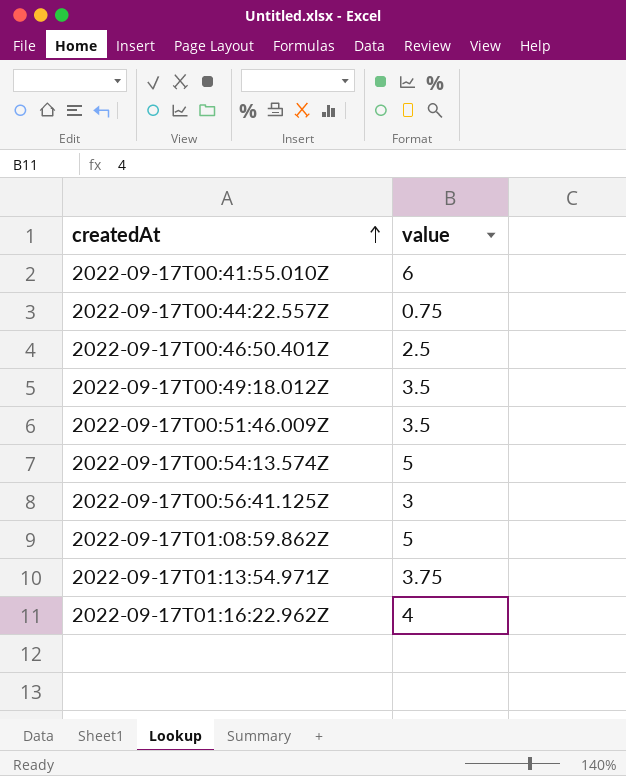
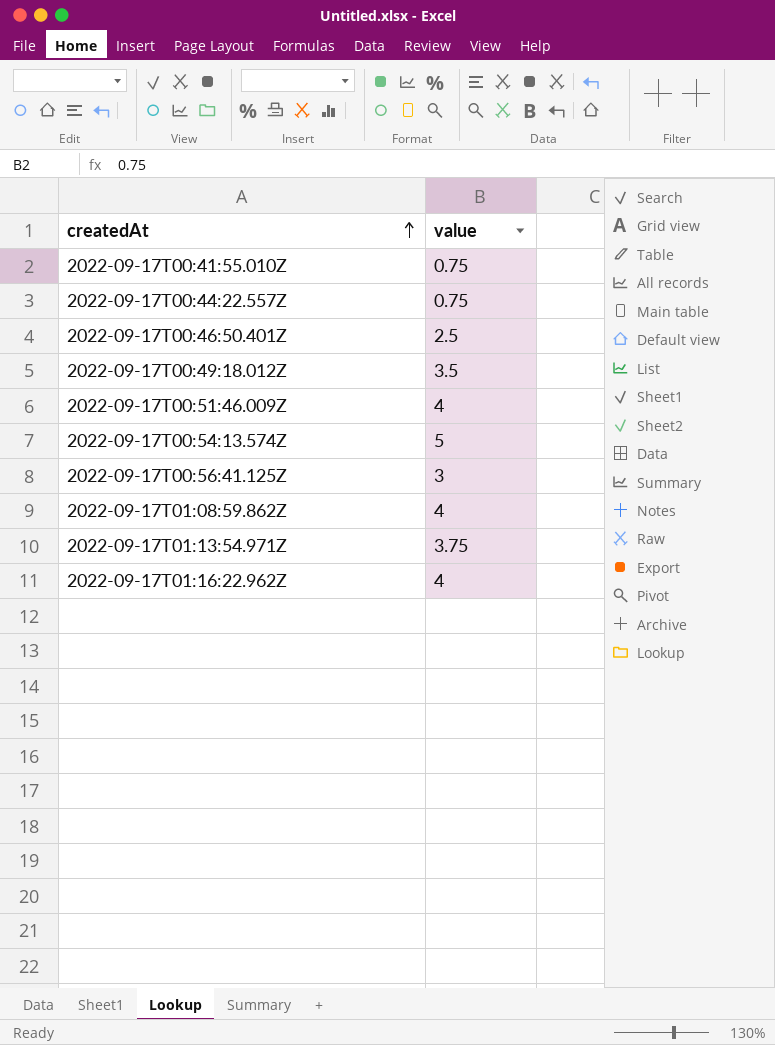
2022-09-17T00:41:55.010Z | value: 6 -> 0.75
2022-09-17T00:51:46.009Z | value: 3.5 -> 4
2022-09-17T01:08:59.862Z | value: 5 -> 4

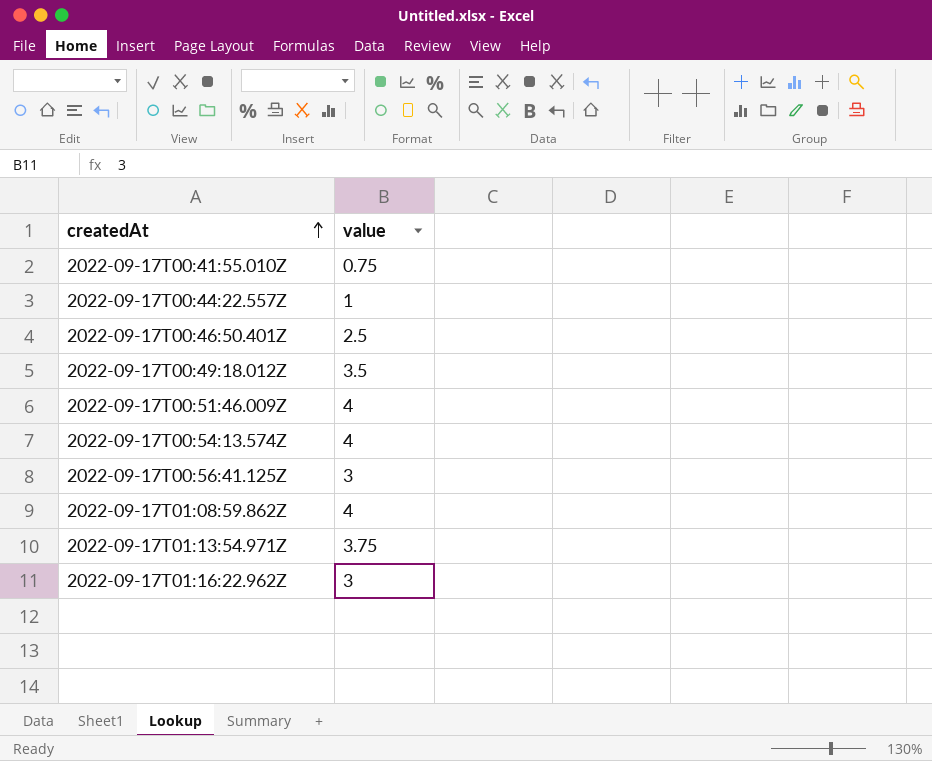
2022-09-17T00:44:22.557Z | value: 0.75 -> 1
2022-09-17T00:54:13.574Z | value: 5 -> 4
2022-09-17T01:16:22.962Z | value: 4 -> 3

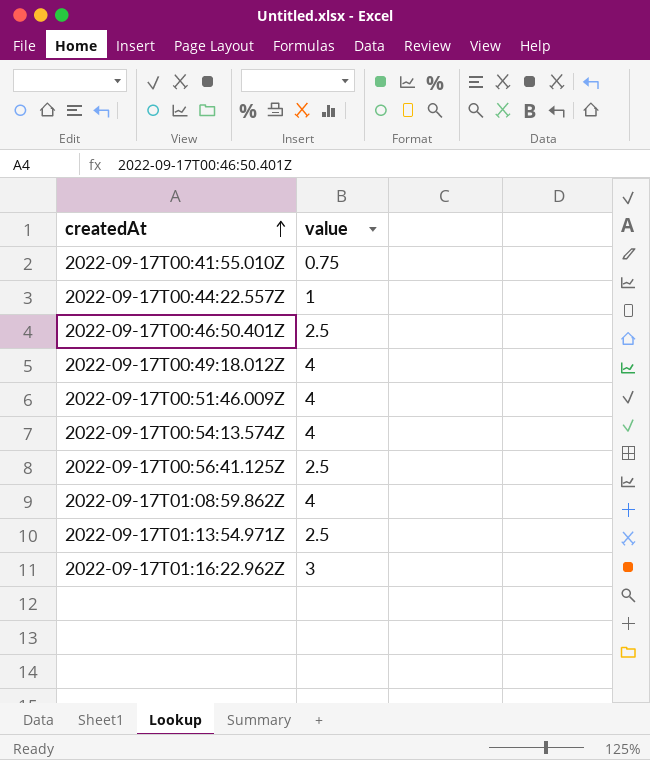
2022-09-17T00:49:18.012Z | value: 3.5 -> 4
2022-09-17T00:56:41.125Z | value: 3 -> 2.5
2022-09-17T01:13:54.971Z | value: 3.75 -> 2.5

